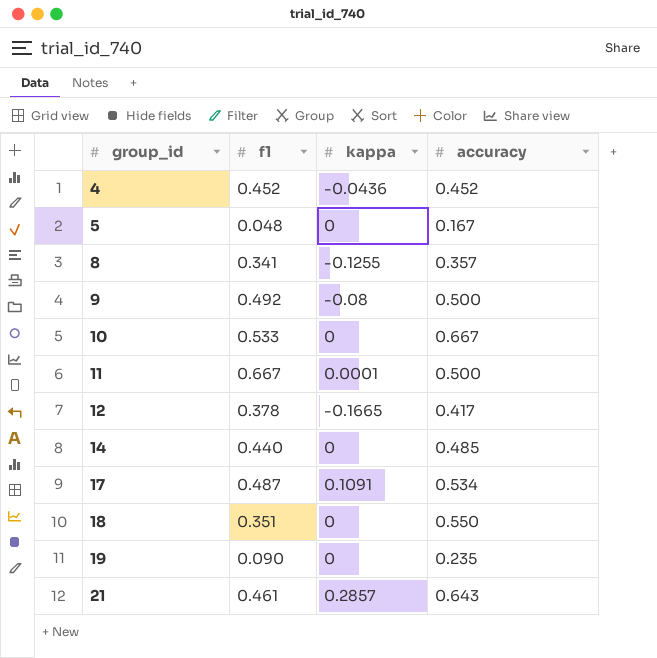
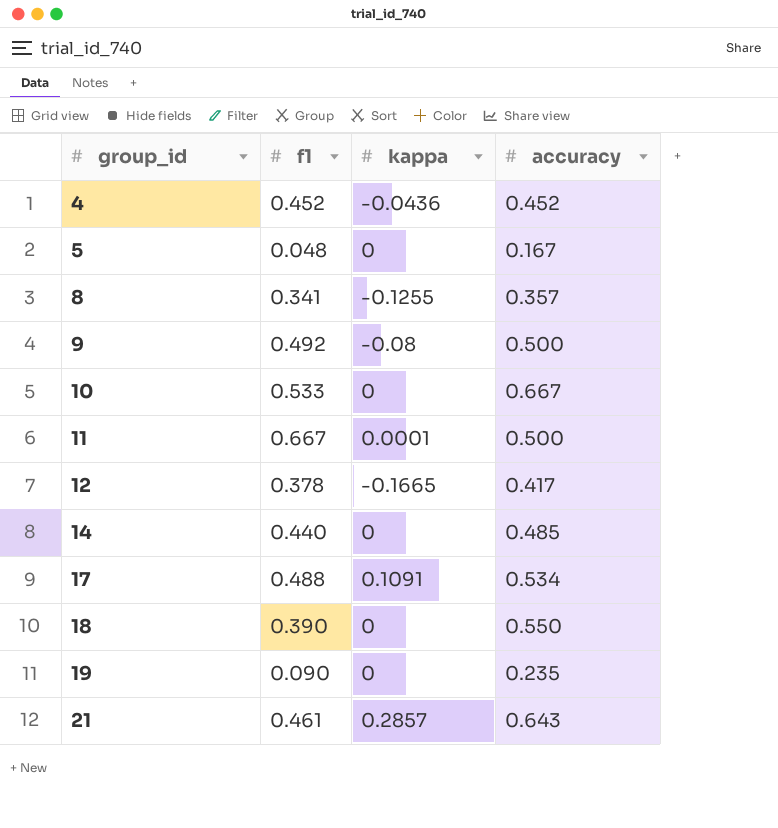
17 | f1: 0.487 -> 0.488
18 | f1: 0.351 -> 0.390

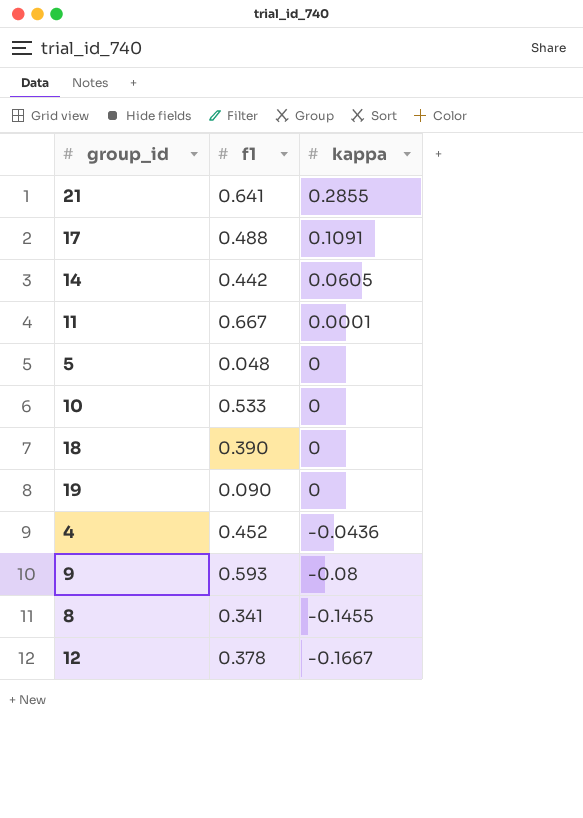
row order: group_id ascending -> kappa descending
column accuracy | position: 4 -> none
21 | f1: 0.461 -> 0.641
21 | kappa: 0.2857 -> 0.2855
14 | f1: 0.440 -> 0.442
14 | kappa: 0 -> 0.0605
9 | f1: 0.492 -> 0.593
8 | kappa: -0.1255 -> -0.1455
12 | kappa: -0.1665 -> -0.1667

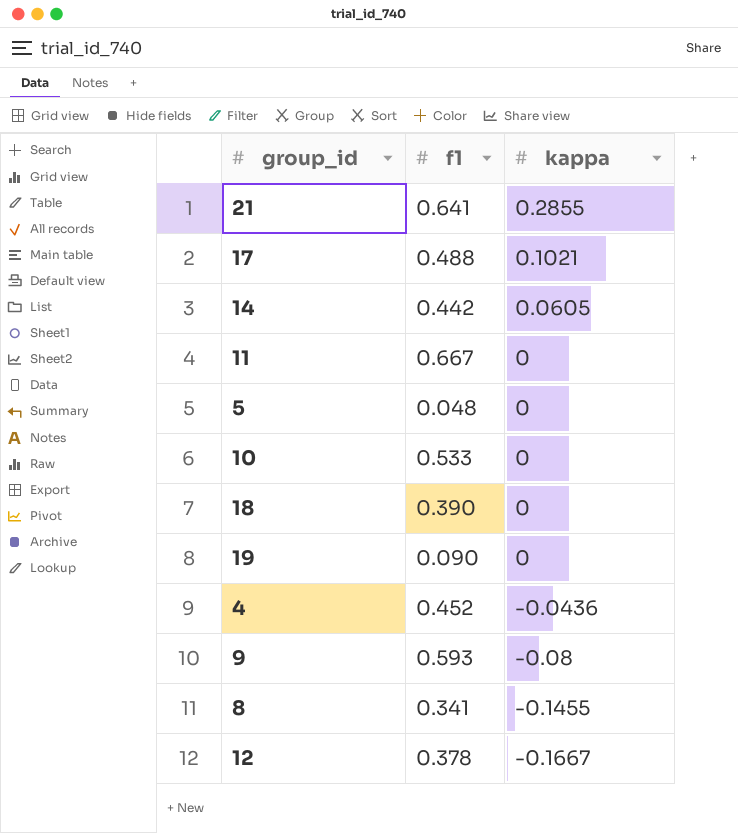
17 | kappa: 0.1091 -> 0.1021
11 | kappa: 0.0001 -> 0

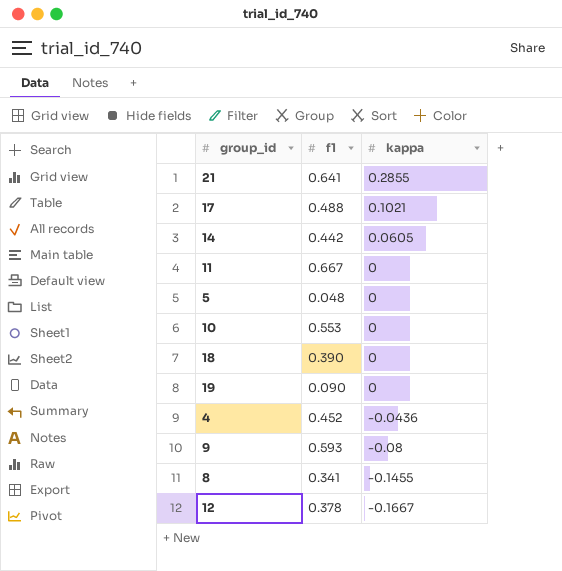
10 | f1: 0.533 -> 0.553

